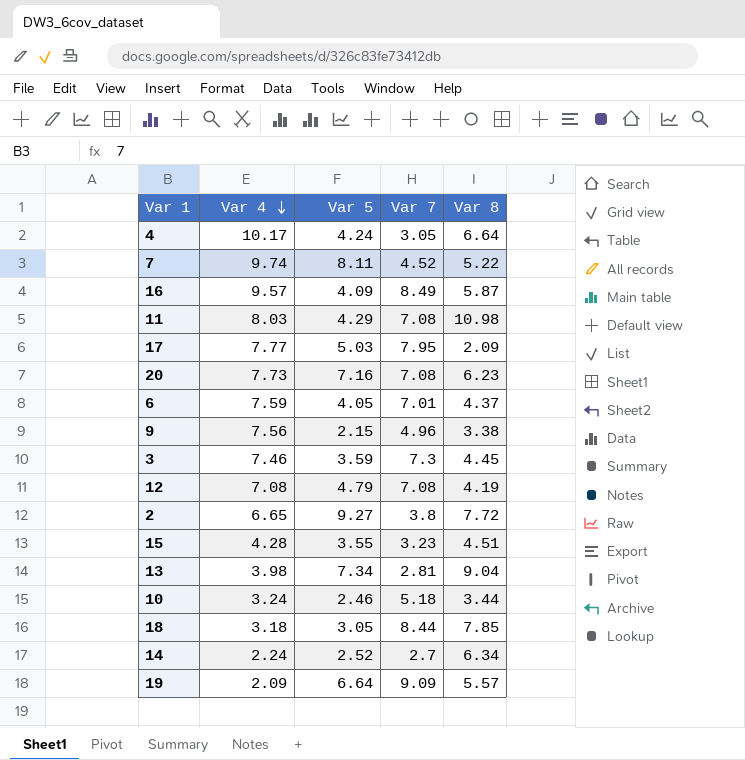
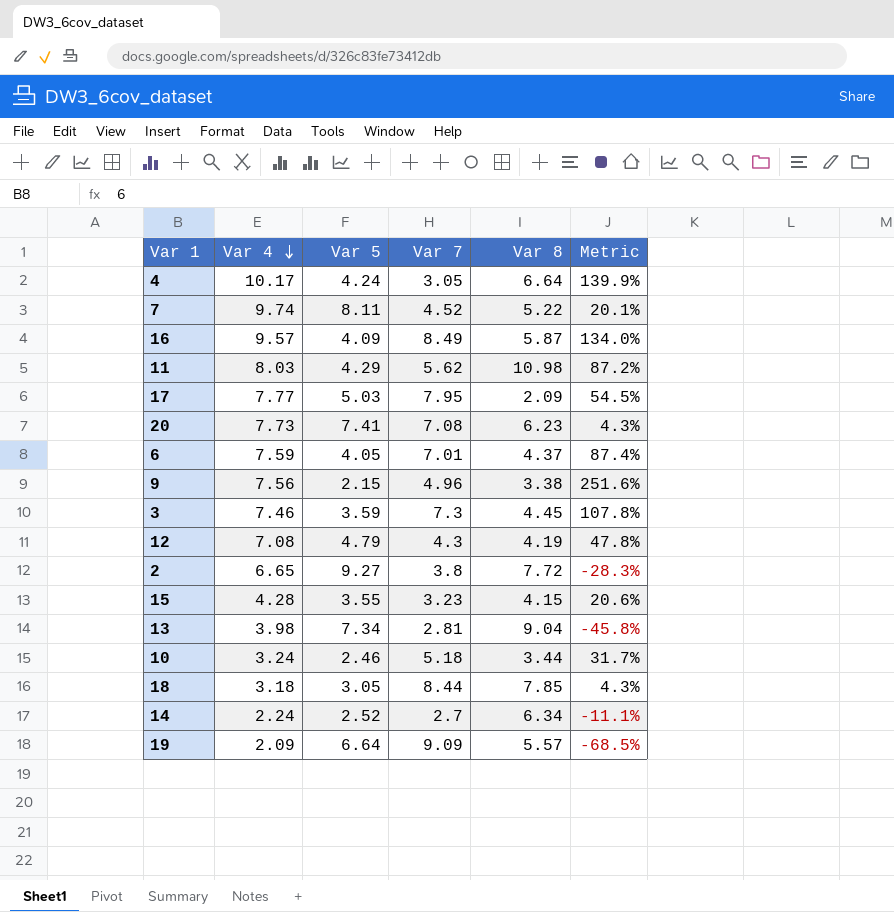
column Metric | formula: none -> ([Var 4] - [Var 5]) / [Var 5]
11 | Var 7: 7.08 -> 5.62
20 | Var 5: 7.16 -> 7.41
12 | Var 7: 7.08 -> 4.3
15 | Var 8: 4.51 -> 4.15

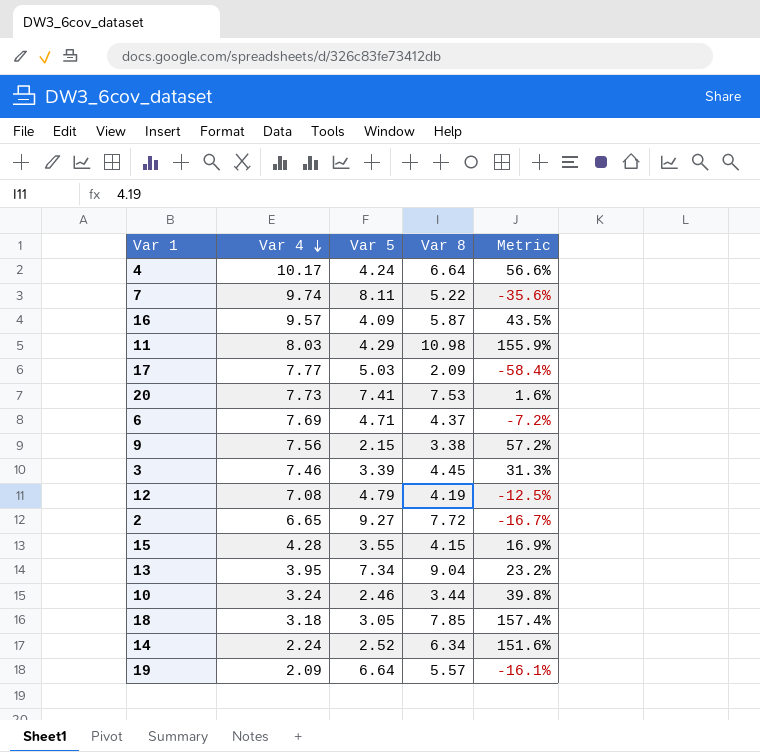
column Var 7 | position: 4 -> none
column Metric | formula: ([Var 4] - [Var 5]) / [Var 5] -> ([Var 8] - [Var 5]) / [Var 5]
20 | Var 8: 6.23 -> 7.53
6 | Var 4: 7.59 -> 7.69
6 | Var 5: 4.05 -> 4.71
3 | Var 5: 3.59 -> 3.39
13 | Var 4: 3.98 -> 3.95

